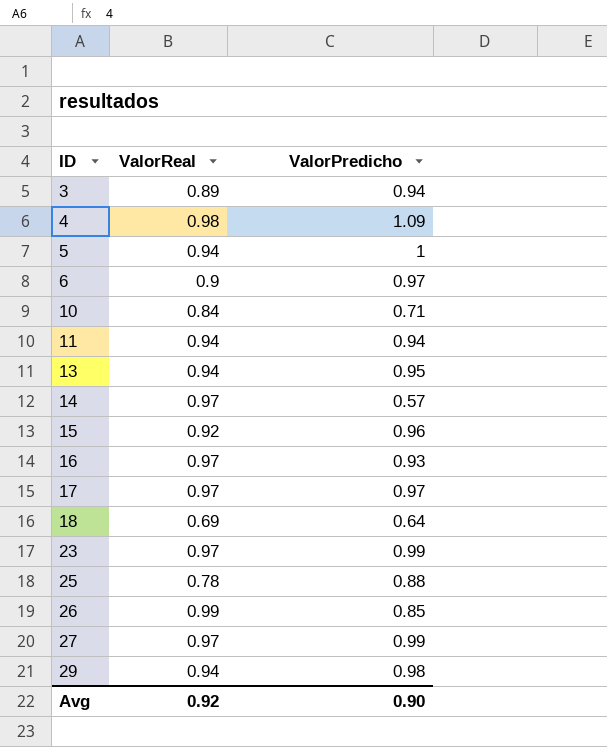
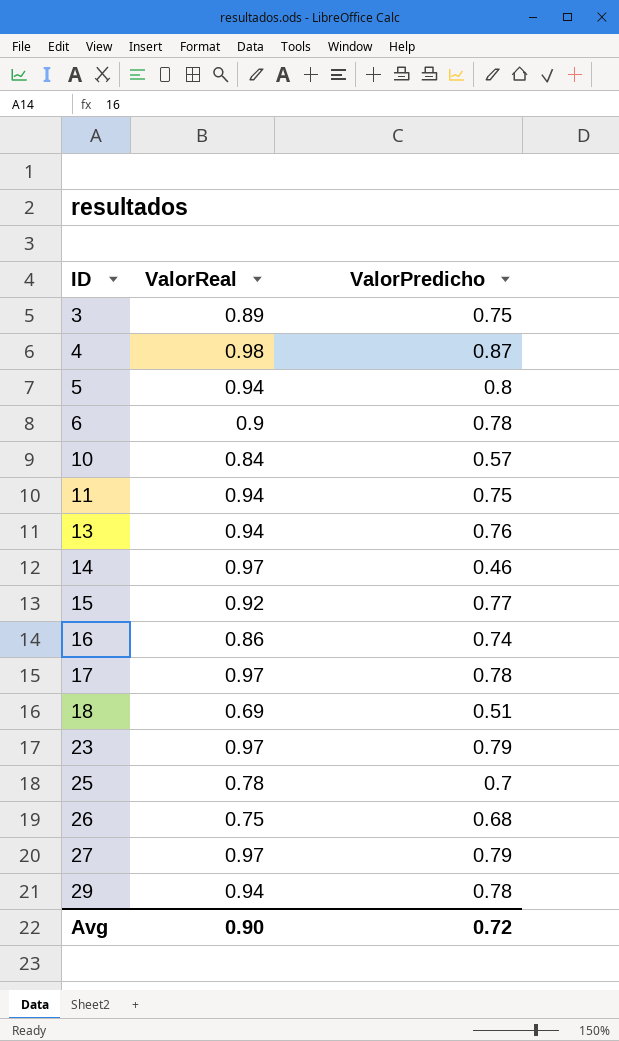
3 | ValorPredicho: 0.94 -> 0.75
4 | ValorPredicho: 1.09 -> 0.87
5 | ValorPredicho: 1 -> 0.8
6 | ValorPredicho: 0.97 -> 0.78
10 | ValorPredicho: 0.71 -> 0.57
11 | ValorPredicho: 0.94 -> 0.75
13 | ValorPredicho: 0.95 -> 0.76
14 | ValorPredicho: 0.57 -> 0.46
15 | ValorPredicho: 0.96 -> 0.77
16 | ValorReal: 0.97 -> 0.86
16 | ValorPredicho: 0.93 -> 0.74
17 | ValorPredicho: 0.97 -> 0.78
18 | ValorPredicho: 0.64 -> 0.51
23 | ValorPredicho: 0.99 -> 0.79
25 | ValorPredicho: 0.88 -> 0.7
26 | ValorReal: 0.99 -> 0.75
26 | ValorPredicho: 0.85 -> 0.68
27 | ValorPredicho: 0.99 -> 0.79
29 | ValorPredicho: 0.98 -> 0.78
Avg | ValorReal: 0.92 -> 0.90
Avg | ValorPredicho: 0.90 -> 0.72

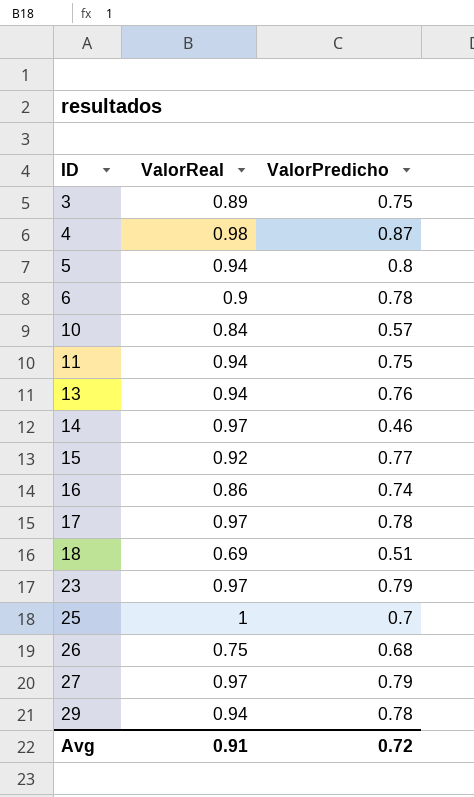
25 | ValorReal: 0.78 -> 1
Avg | ValorReal: 0.90 -> 0.91

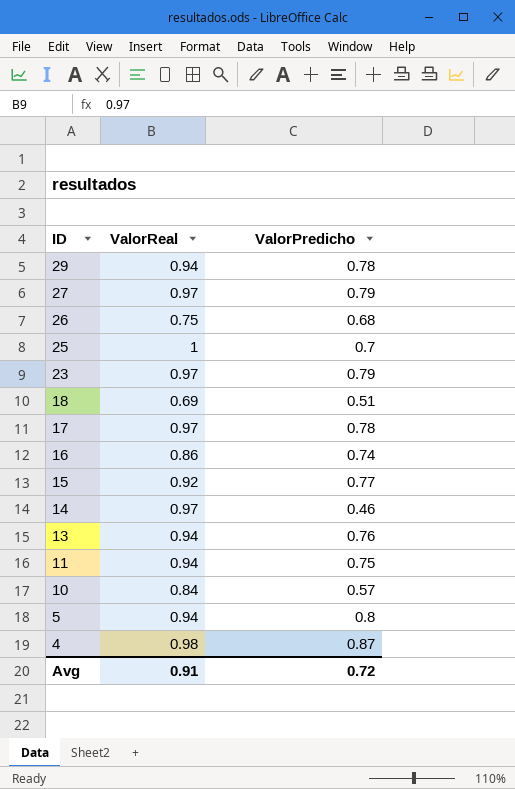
row order: ID ascending -> ID descending
row 3: 0.89 | 0.75 -> none
row 6: 0.9 | 0.78 -> none

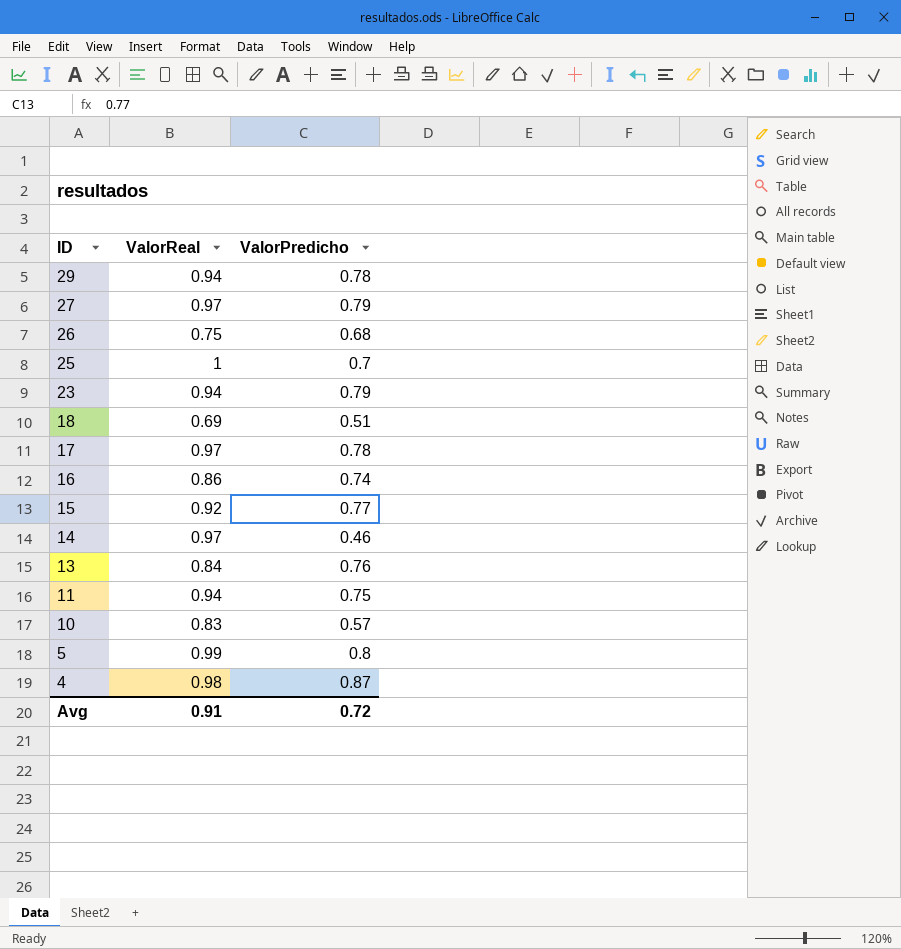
23 | ValorReal: 0.97 -> 0.94
13 | ValorReal: 0.94 -> 0.84
10 | ValorReal: 0.84 -> 0.83
5 | ValorReal: 0.94 -> 0.99

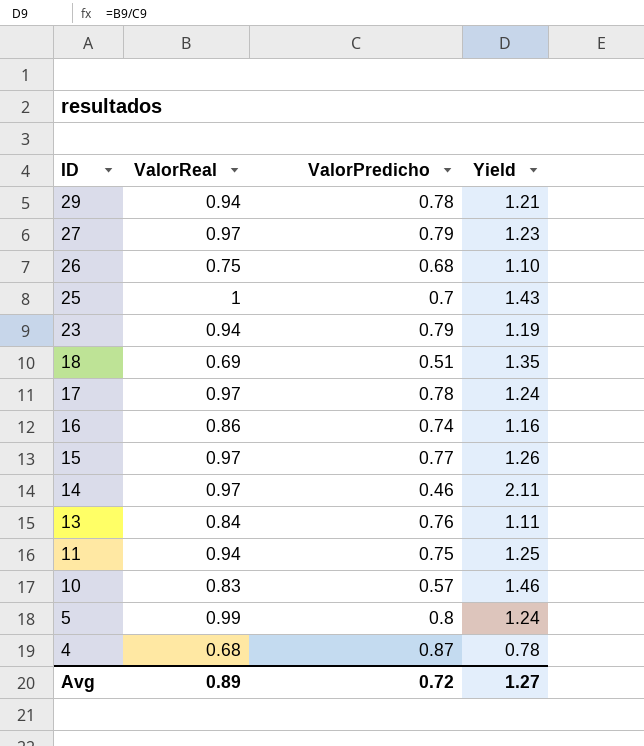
column Yield | formula: none -> [ValorReal] / [ValorPredicho]
15 | ValorReal: 0.92 -> 0.97
4 | ValorReal: 0.98 -> 0.68
Avg | ValorReal: 0.91 -> 0.89

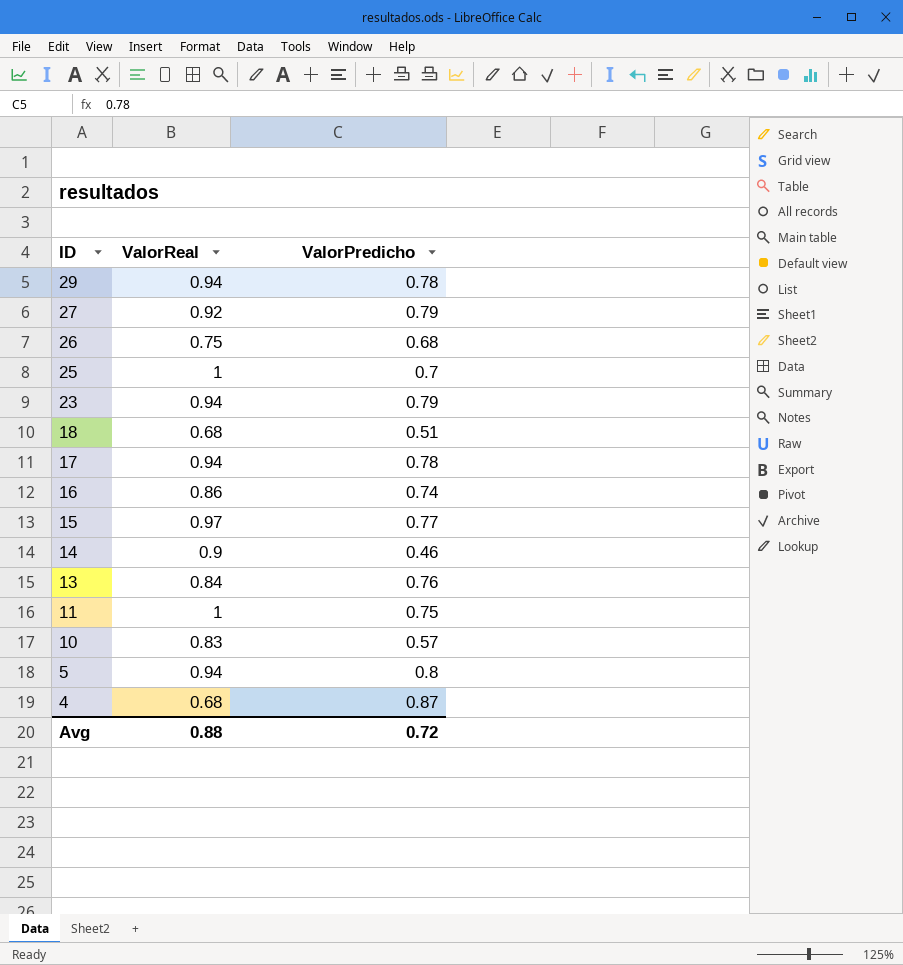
column Yield | formula: [ValorReal] / [ValorPredicho] -> none
27 | ValorReal: 0.97 -> 0.92
18 | ValorReal: 0.69 -> 0.68
17 | ValorReal: 0.97 -> 0.94
14 | ValorReal: 0.97 -> 0.9
11 | ValorReal: 0.94 -> 1
5 | ValorReal: 0.99 -> 0.94
Avg | ValorReal: 0.89 -> 0.88

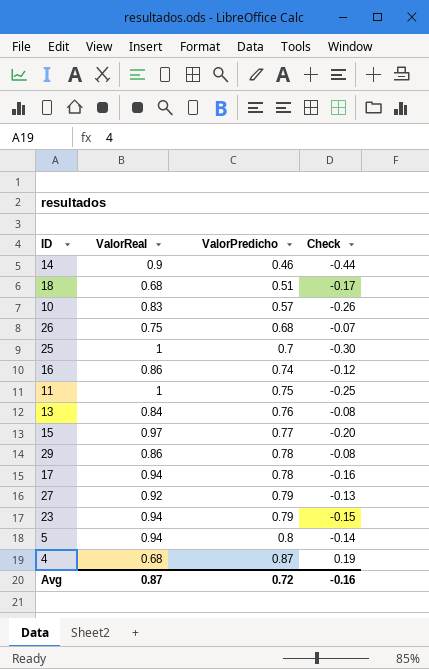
row order: ID descending -> ValorPredicho ascending
column Check | formula: none -> [ValorPredicho] - [ValorReal]
29 | ValorReal: 0.94 -> 0.86
Avg | ValorReal: 0.88 -> 0.87

